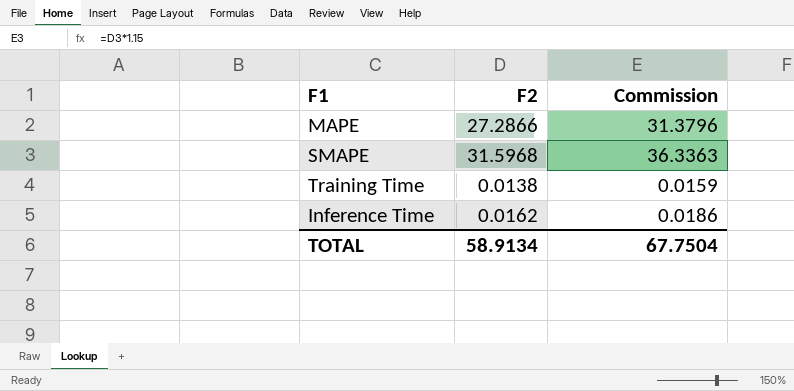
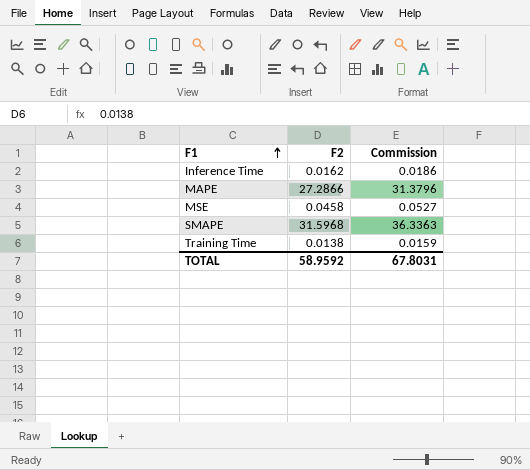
row order: none -> F1 ascending
row MSE: none -> 0.0458 | 0.0527
TOTAL | F2: 58.9134 -> 58.9592
TOTAL | Commission: 67.7504 -> 67.8031

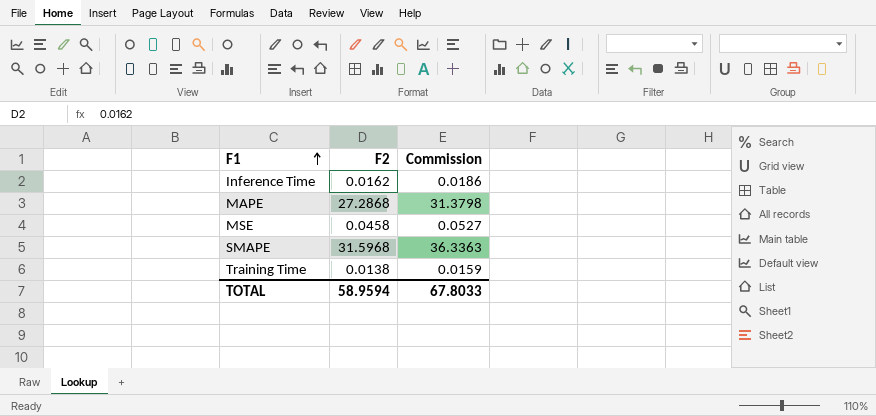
MAPE | F2: 27.2866 -> 27.2868
MAPE | Commission: 31.3796 -> 31.3798
TOTAL | F2: 58.9592 -> 58.9594
TOTAL | Commission: 67.8031 -> 67.8033

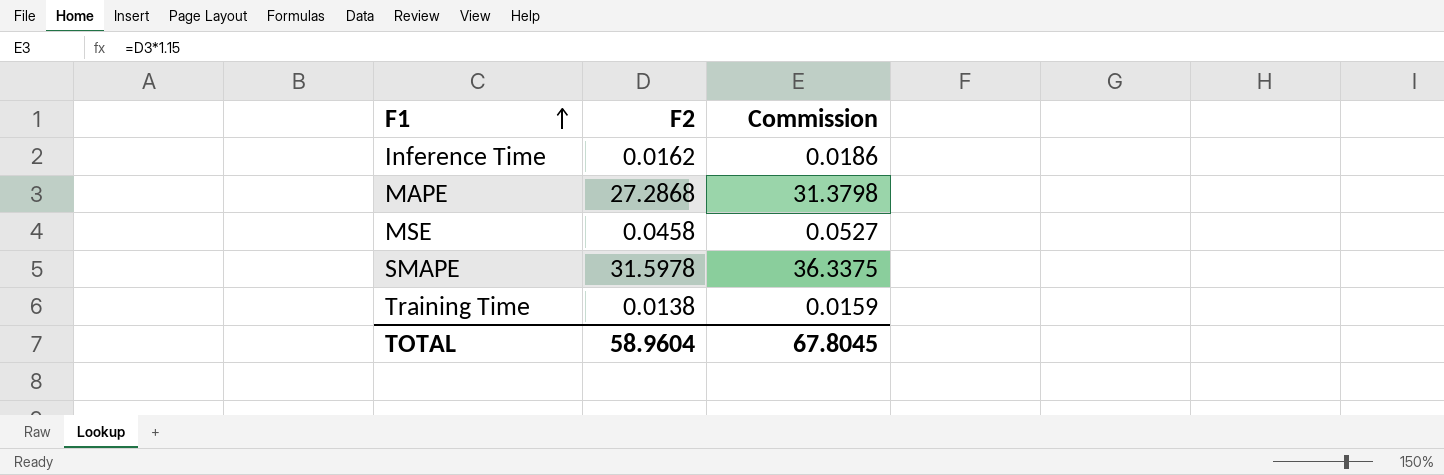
SMAPE | F2: 31.5968 -> 31.5978
SMAPE | Commission: 36.3363 -> 36.3375
TOTAL | F2: 58.9594 -> 58.9604
TOTAL | Commission: 67.8033 -> 67.8045

